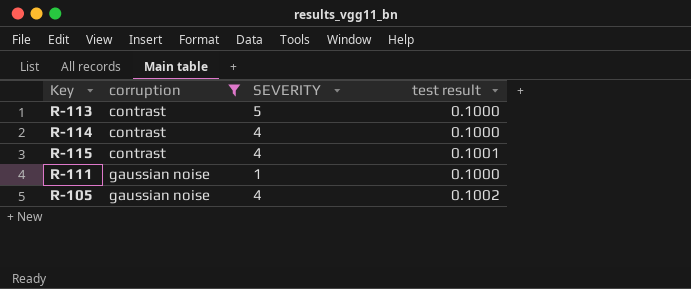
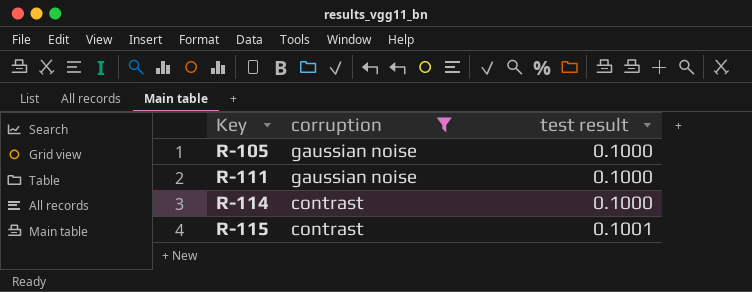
row order: corruption ascending -> Key ascending
column SEVERITY | position: 3 -> none
row R-113: contrast | 5 | 0.1000 -> none
R-105 | test result: 0.1002 -> 0.1000

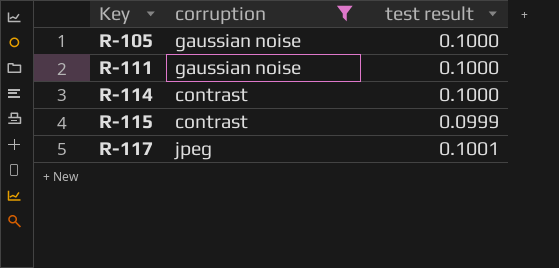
R-115 | test result: 0.1001 -> 0.0999
row R-117: none -> jpeg | 0.1001

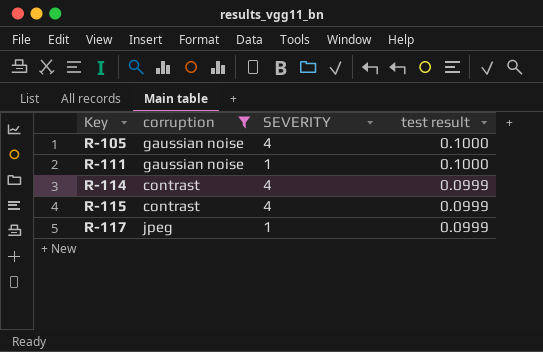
column SEVERITY | position: none -> 3
R-114 | test result: 0.1000 -> 0.0999
R-117 | test result: 0.1001 -> 0.0999

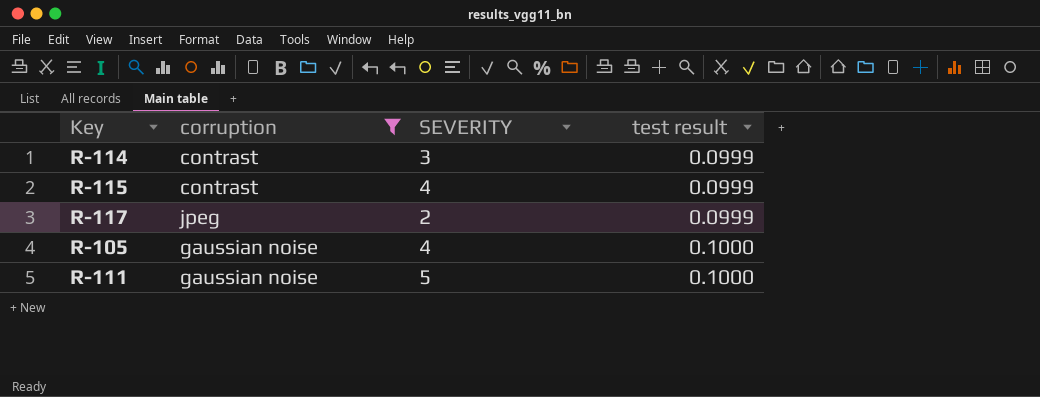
row order: Key ascending -> test result ascending
R-114 | SEVERITY: 4 -> 3
R-117 | SEVERITY: 1 -> 2
R-111 | SEVERITY: 1 -> 5

